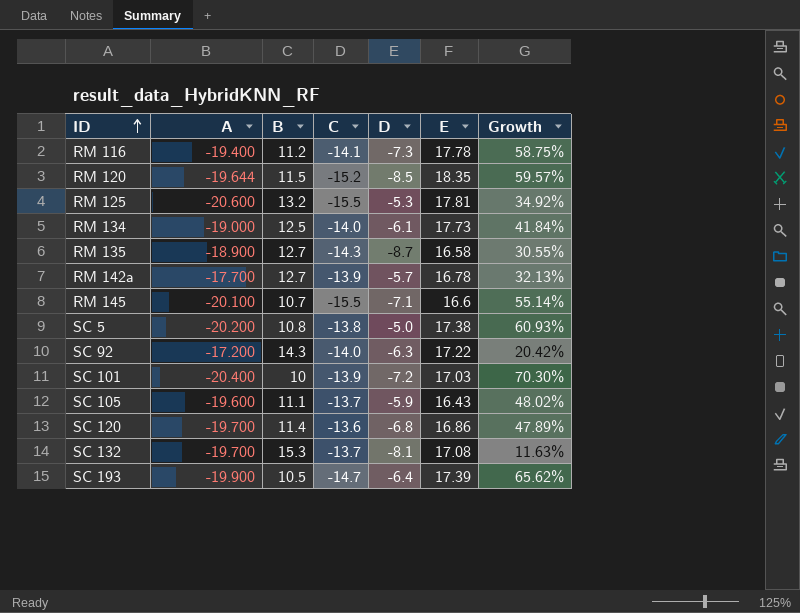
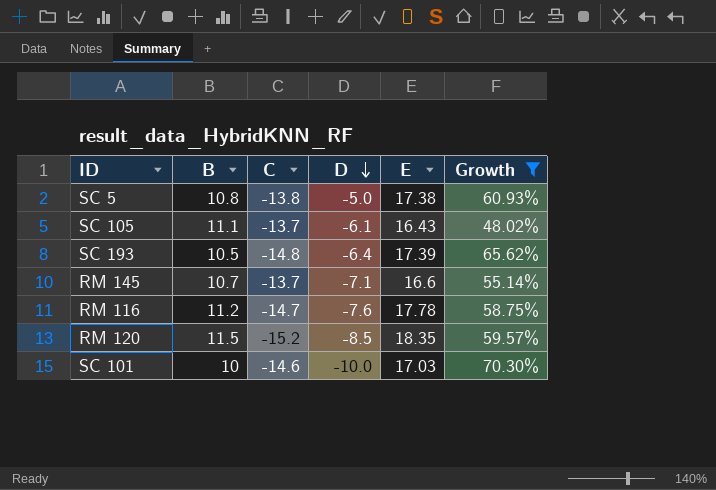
filter: none -> Growth >= 48.02%
row order: ID ascending -> D descending
column A | position: 2 -> none
SC 105 | D: -5.9 -> -6.1
SC 193 | C: -14.7 -> -14.8
RM 145 | C: -15.5 -> -13.7
RM 116 | C: -14.1 -> -14.7
RM 116 | D: -7.3 -> -7.6
SC 101 | C: -13.9 -> -14.6
SC 101 | D: -7.2 -> -10.0

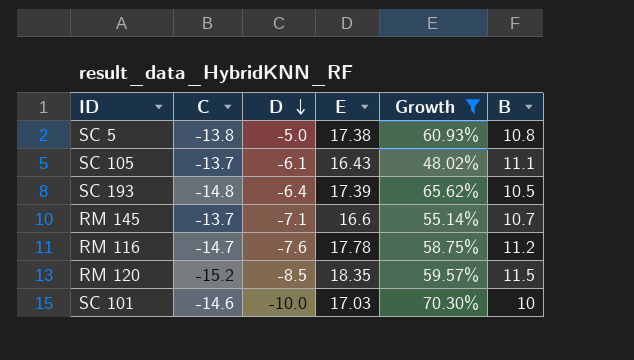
column B | position: 2 -> 6

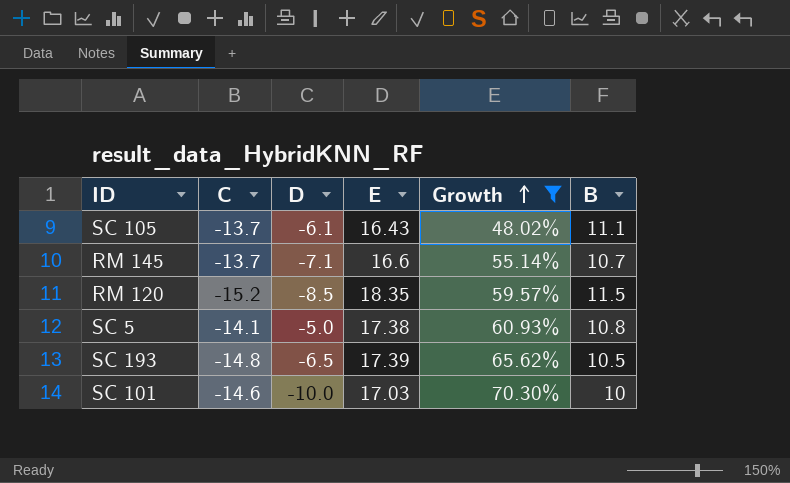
row order: D descending -> Growth ascending
row RM 116: -14.7 | -7.6 | 17.78 | 58.75% | 11.2 -> none
SC 5 | C: -13.8 -> -14.1
SC 193 | D: -6.4 -> -6.5

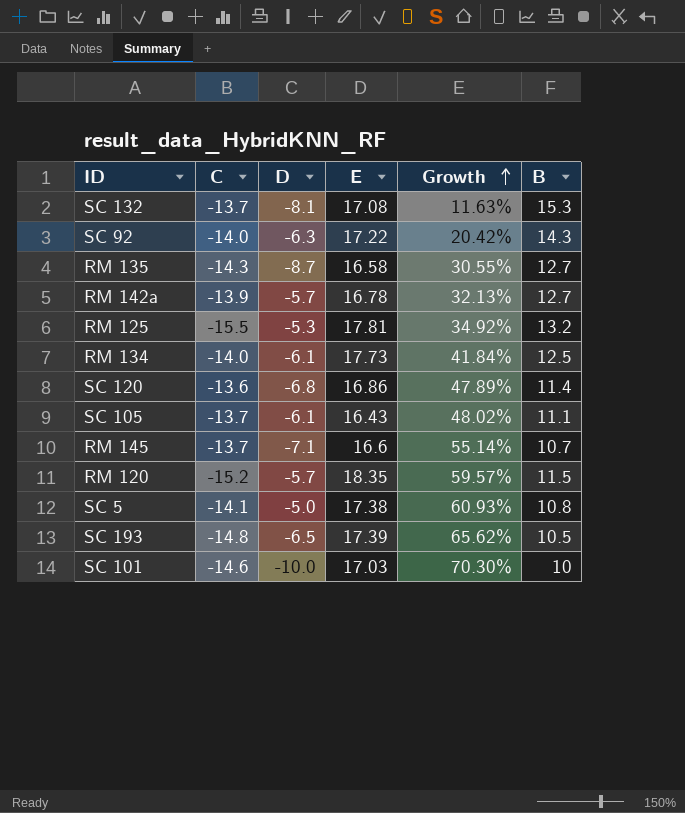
filter: Growth >= 48.02% -> none
RM 120 | D: -8.5 -> -5.7

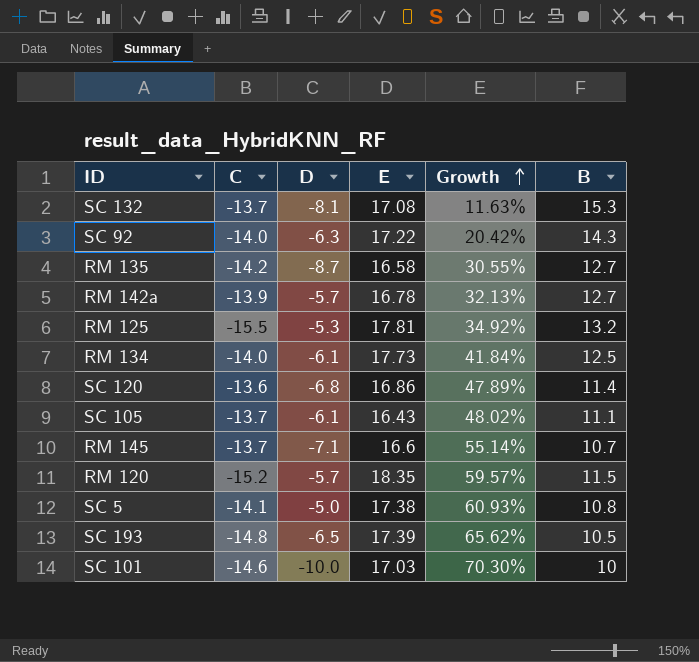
RM 135 | C: -14.3 -> -14.2

